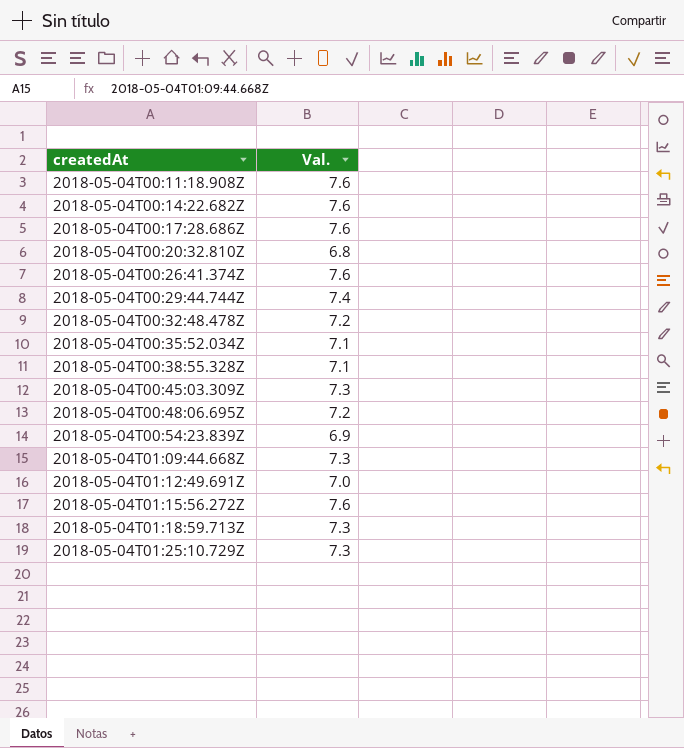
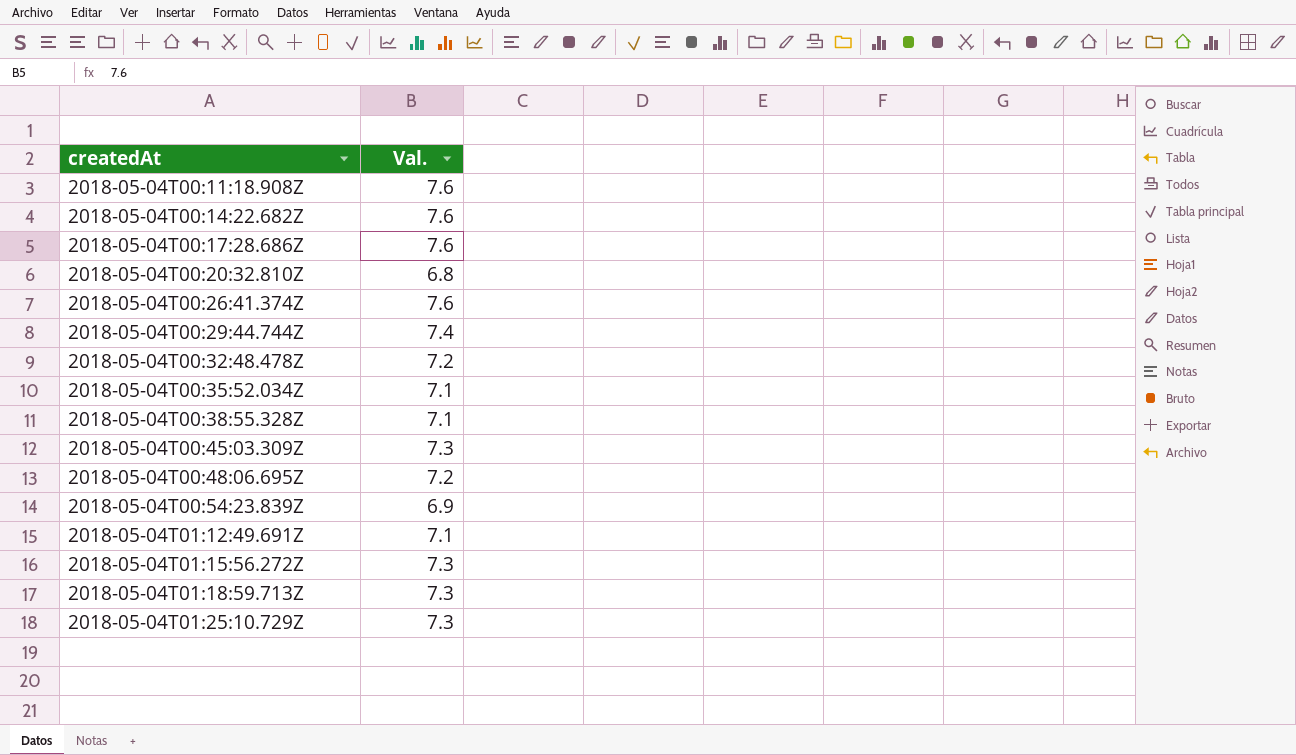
row 2018-05-04T01:09:44.668Z: 7.3 -> none
2018-05-04T01:12:49.691Z | Val.: 7.0 -> 7.1
2018-05-04T01:15:56.272Z | Val.: 7.6 -> 7.3

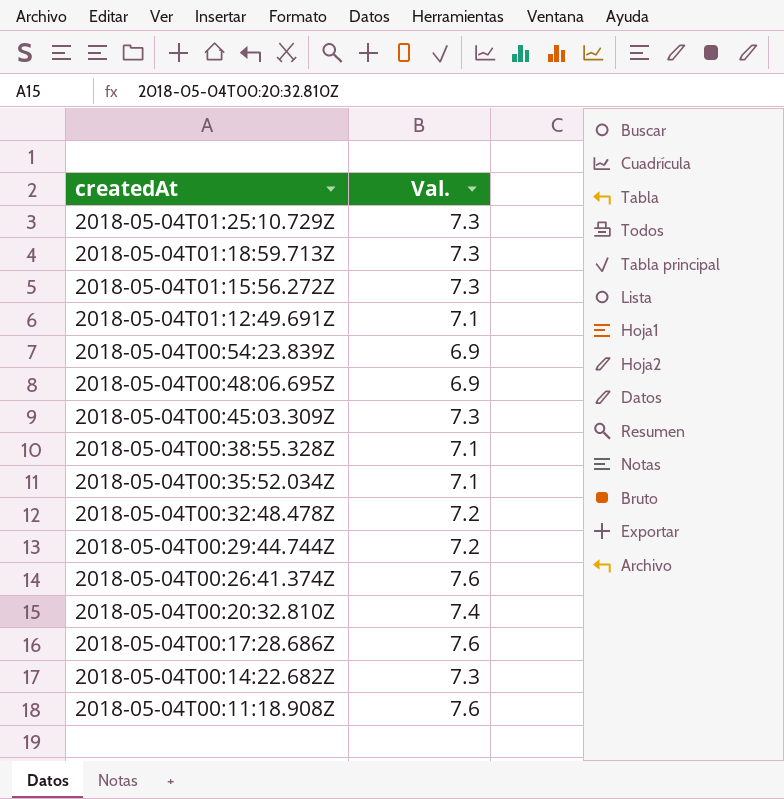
row order: createdAt ascending -> createdAt descending
2018-05-04T00:48:06.695Z | Val.: 7.2 -> 6.9
2018-05-04T00:29:44.744Z | Val.: 7.4 -> 7.2
2018-05-04T00:20:32.810Z | Val.: 6.8 -> 7.4
2018-05-04T00:14:22.682Z | Val.: 7.6 -> 7.3

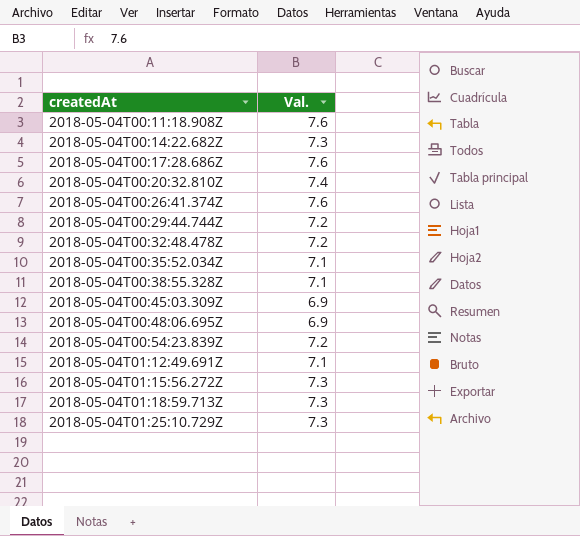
row order: createdAt descending -> createdAt ascending
2018-05-04T00:45:03.309Z | Val.: 7.3 -> 6.9
2018-05-04T00:54:23.839Z | Val.: 6.9 -> 7.2

